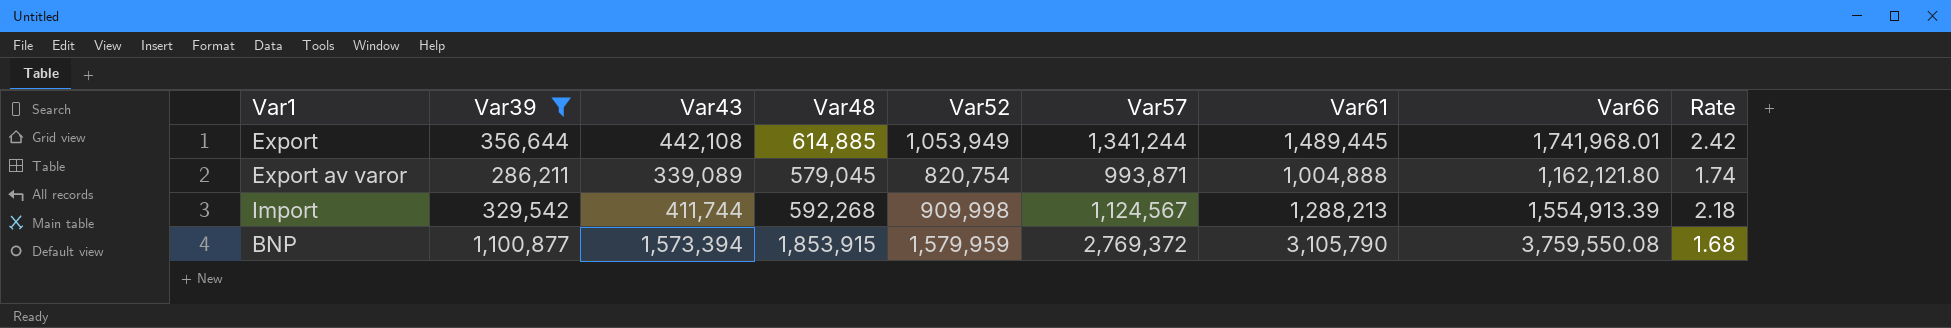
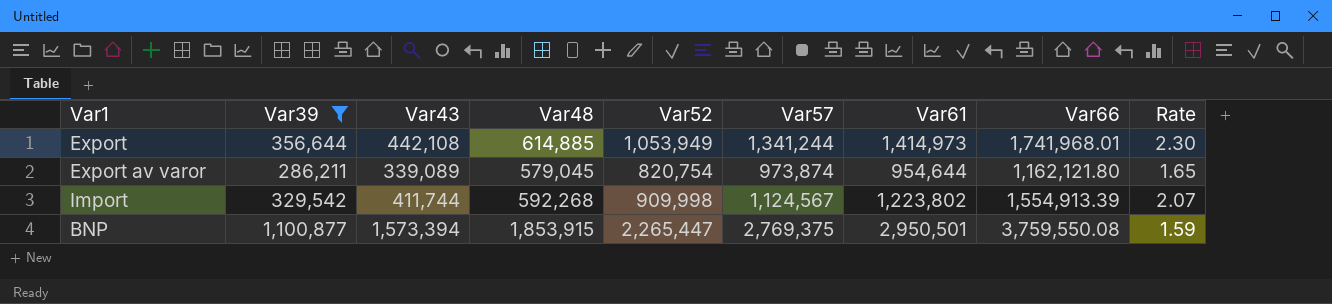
Export | Var61: 1,489,445 -> 1,414,973
Export | Rate: 2.42 -> 2.30
Export av varor | Var57: 993,871 -> 973,874
Export av varor | Var61: 1,004,888 -> 954,644
Export av varor | Rate: 1.74 -> 1.65
Import | Var61: 1,288,213 -> 1,223,802
Import | Rate: 2.18 -> 2.07
BNP | Var52: 1,579,959 -> 2,265,447
BNP | Var57: 2,769,372 -> 2,769,375
BNP | Var61: 3,105,790 -> 2,950,501
BNP | Rate: 1.68 -> 1.59

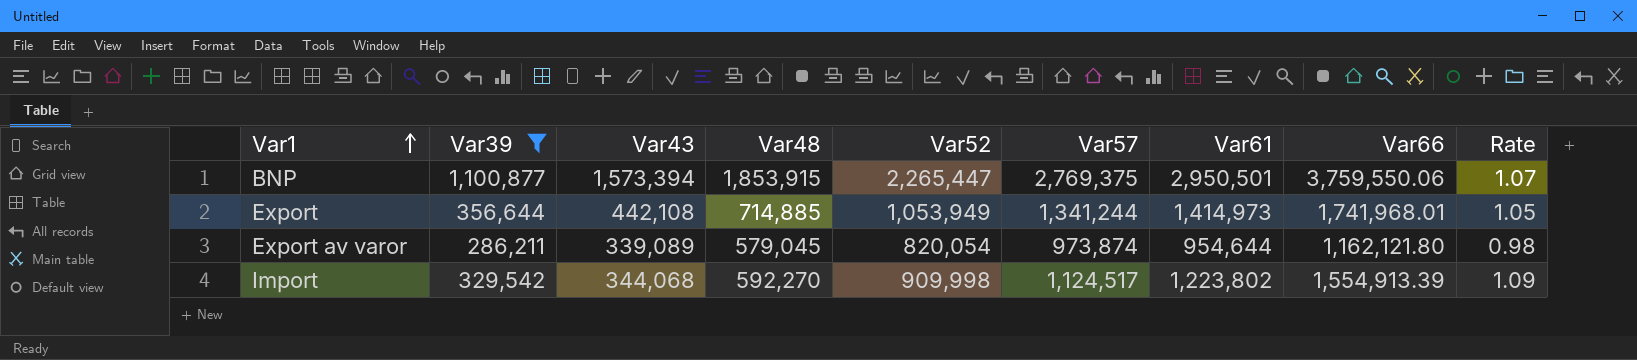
row order: none -> Var1 ascending
column Rate | formula: [Var61] / [Var48] -> [Var61] / [Var57]
BNP | Var66: 3,759,550.08 -> 3,759,550.06
Export | Var48: 614,885 -> 714,885
Export av varor | Var52: 820,754 -> 820,054
Import | Var43: 411,744 -> 344,068
Import | Var48: 592,268 -> 592,270
Import | Var57: 1,124,567 -> 1,124,517

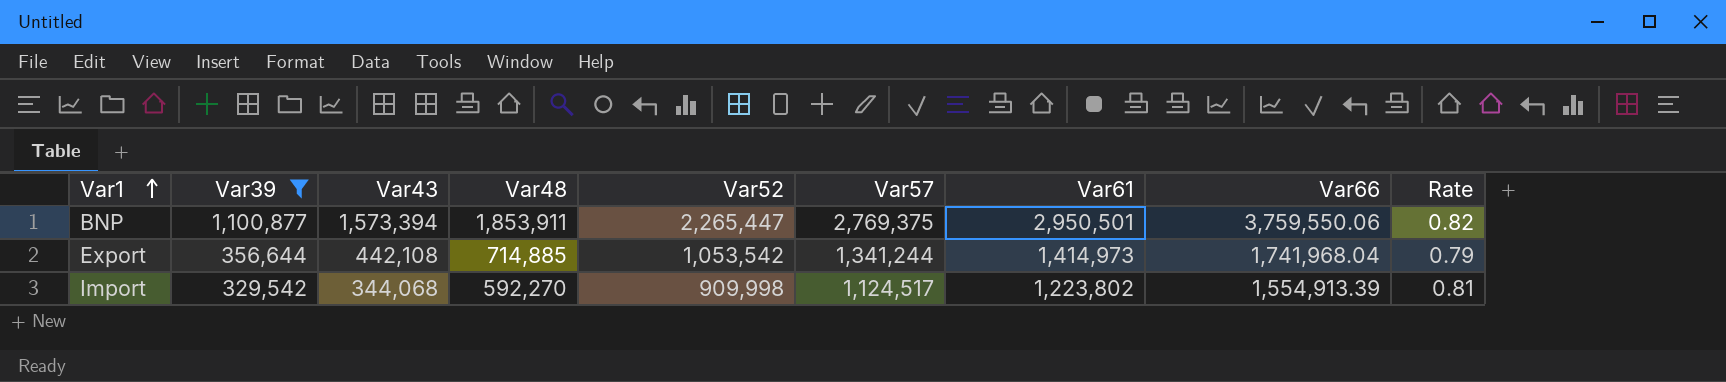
column Rate | formula: [Var61] / [Var57] -> [Var52] / [Var57]
row Export av varor: 286,211 | 339,089 | 579,045 | 820,054 | 973,874 | 954,644 | 1,162,121.80 | 0.98 -> none
BNP | Var48: 1,853,915 -> 1,853,911
Export | Var52: 1,053,949 -> 1,053,542
Export | Var66: 1,741,968.01 -> 1,741,968.04

